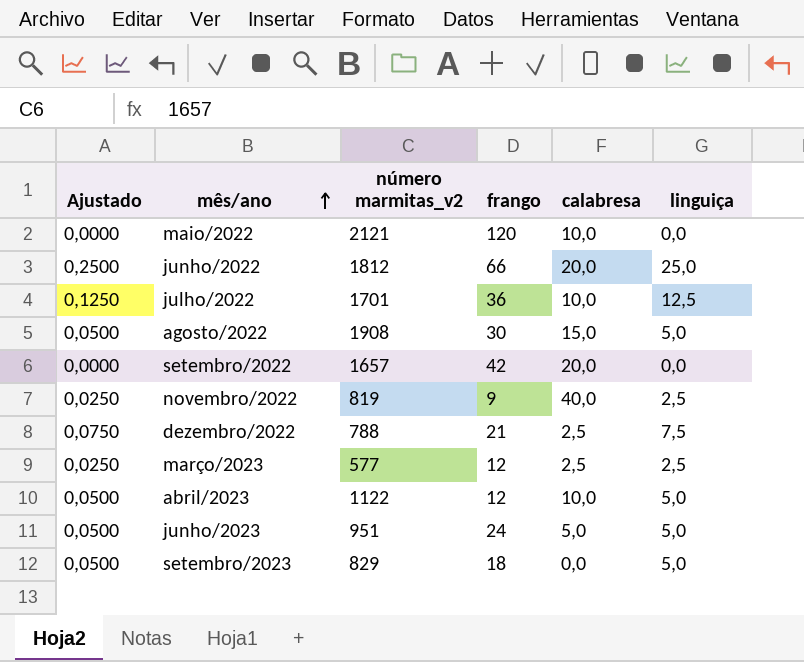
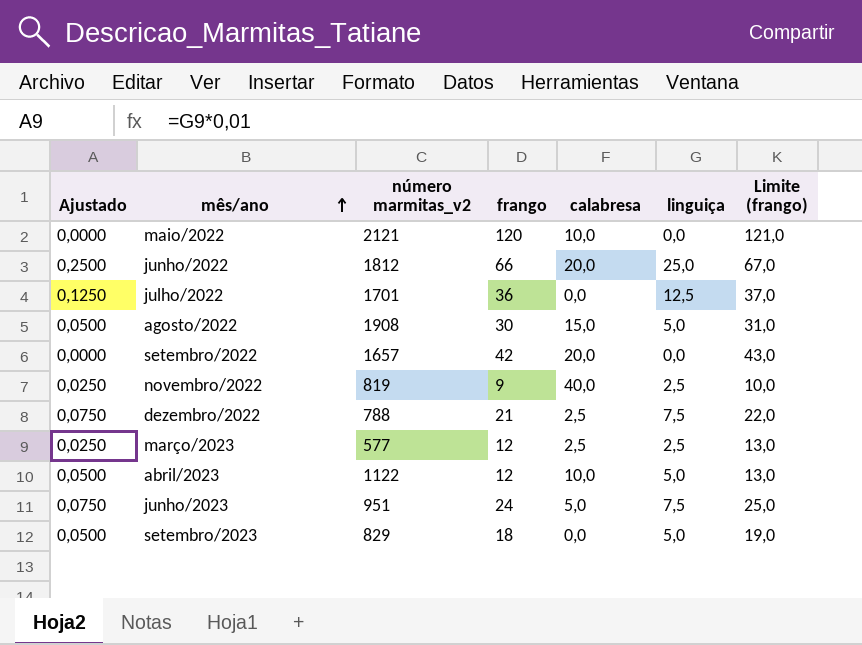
column Limite (frango) | formula: none -> [frango] + 1
julho/2022 | calabresa: 10,0 -> 0,0
junho/2023 | Ajustado: 0,0500 -> 0,0750
junho/2023 | linguiça: 5,0 -> 7,5

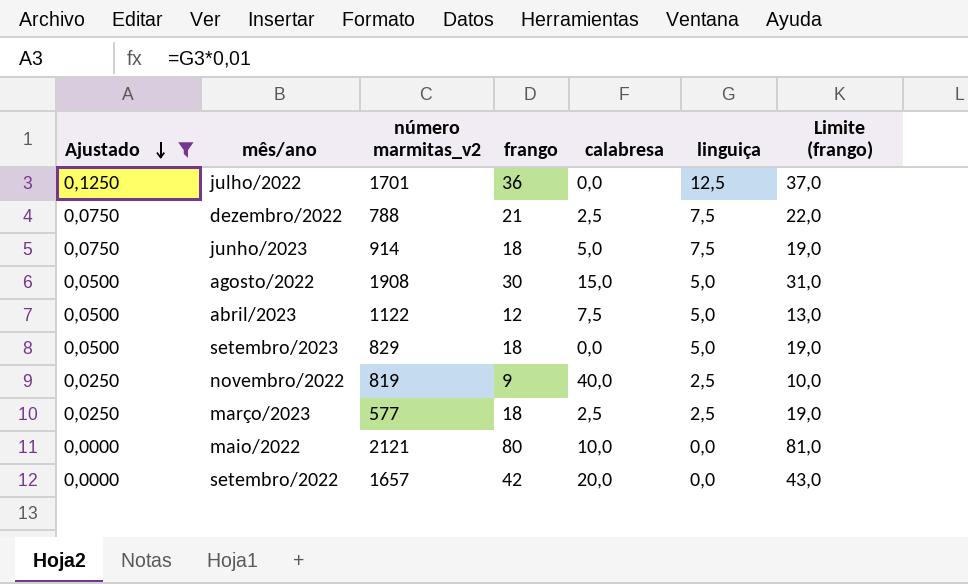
filter: none -> Ajustado != 0,2500
row order: mês/ano ascending -> Ajustado descending
junho/2023 | número marmitas_v2: 951 -> 914
junho/2023 | frango: 24 -> 18
junho/2023 | Limite (frango): 25,0 -> 19,0
abril/2023 | calabresa: 10,0 -> 7,5
março/2023 | frango: 12 -> 18
março/2023 | Limite (frango): 13,0 -> 19,0
maio/2022 | frango: 120 -> 80
maio/2022 | Limite (frango): 121,0 -> 81,0

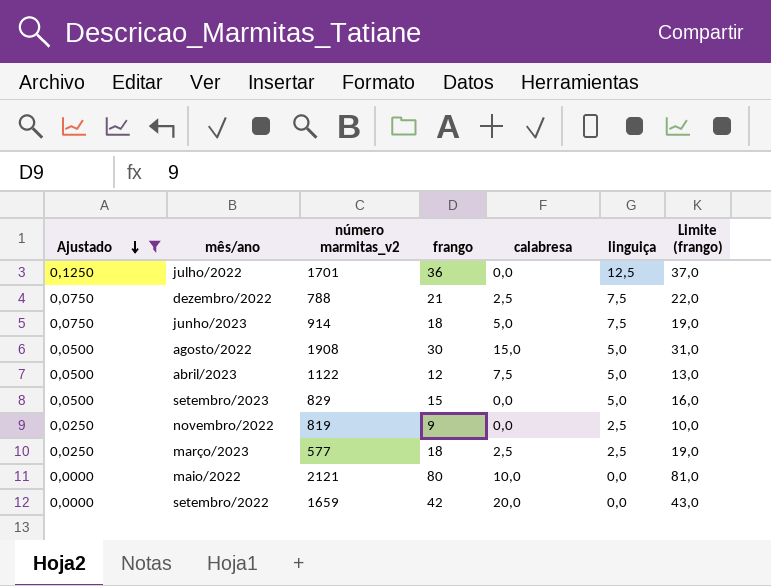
setembro/2023 | frango: 18 -> 15
setembro/2023 | Limite (frango): 19,0 -> 16,0
novembro/2022 | calabresa: 40,0 -> 0,0
setembro/2022 | número marmitas_v2: 1657 -> 1659

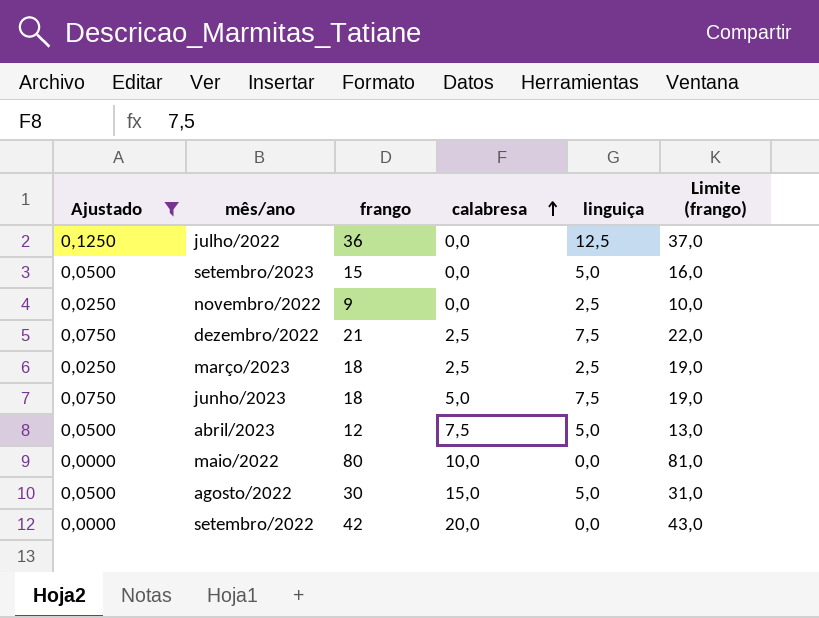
row order: Ajustado descending -> calabresa ascending
column número marmitas_v2 | position: 3 -> none

